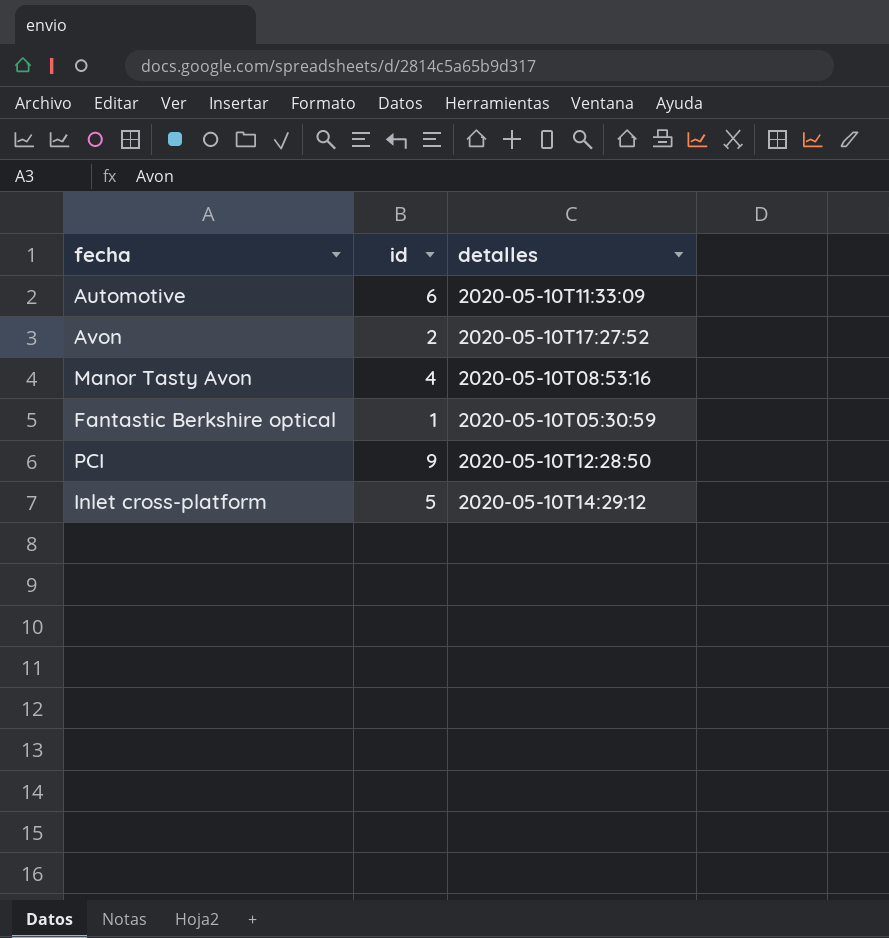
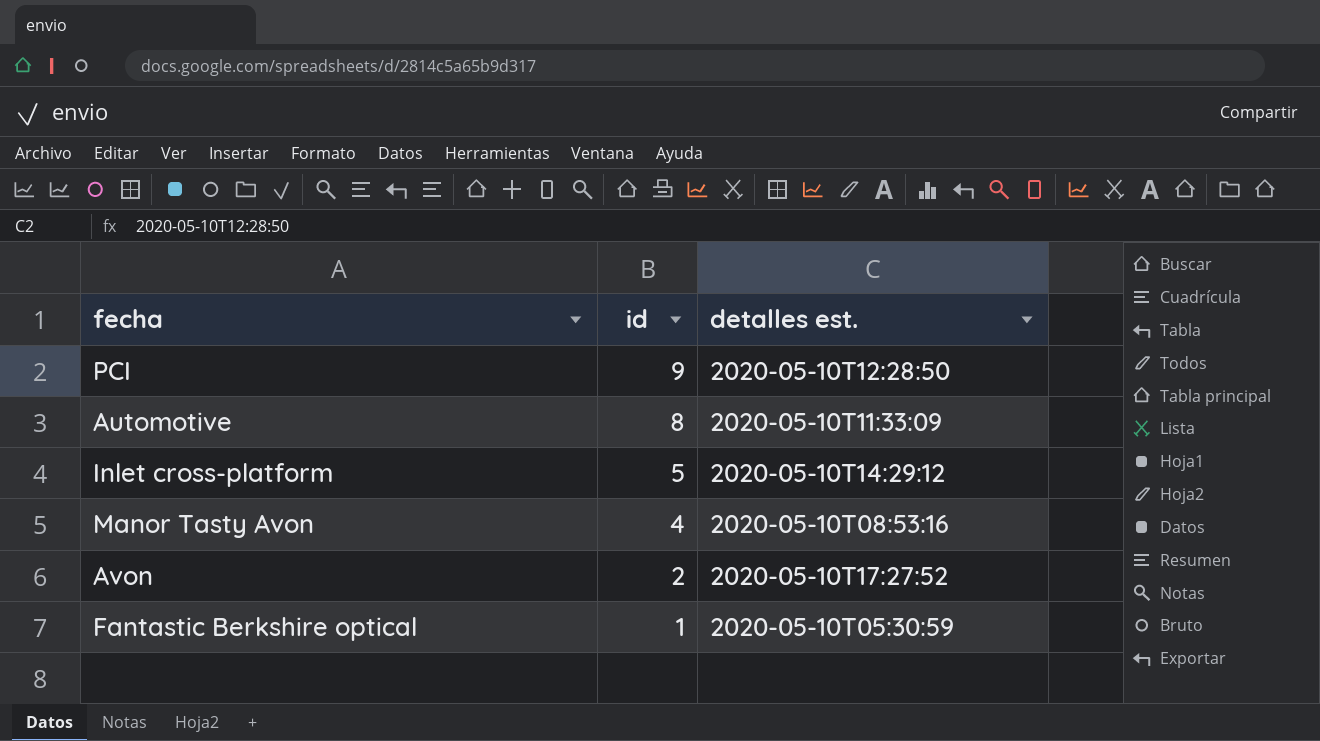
row order: none -> id descending
column name: detalles -> detalles est.
Automotive | id: 6 -> 8

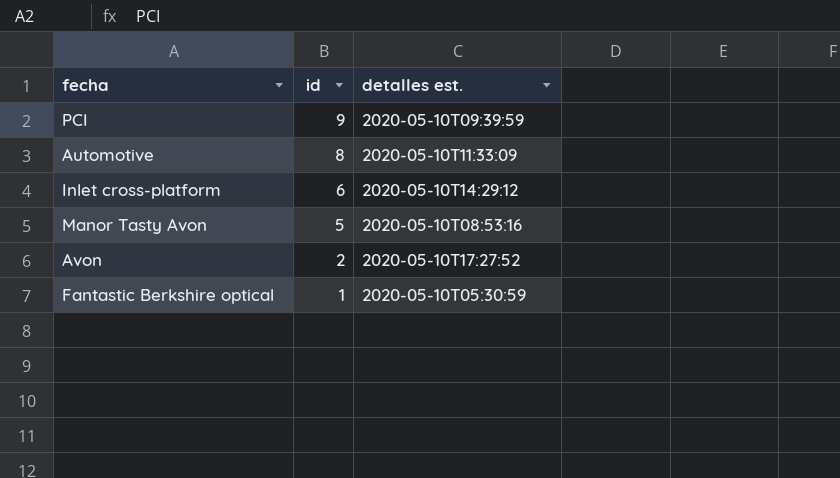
PCI | detalles est.: 2020-05-10T12:28:50 -> 2020-05-10T09:39:59
Inlet cross-platform | id: 5 -> 6
Manor Tasty Avon | id: 4 -> 5

